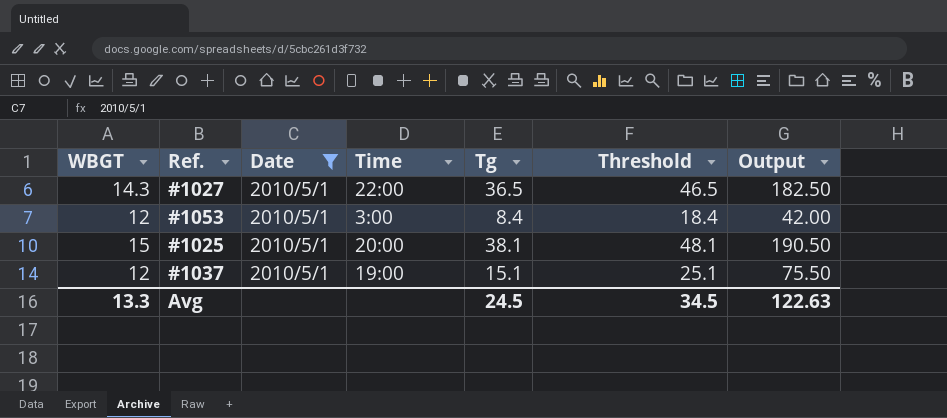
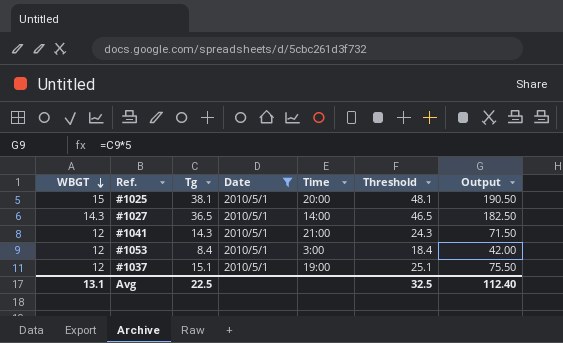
row order: none -> WBGT descending
column Tg | position: 5 -> 3
#1027 | Time: 22:00 -> 14:00
row #1041: none -> 12 | 14.3 | 2010/5/1 | 21:00 | 24.3 | 71.50
Avg | WBGT: 13.3 -> 13.1
Avg | Tg: 24.5 -> 22.5
Avg | Threshold: 34.5 -> 32.5
Avg | Output: 122.63 -> 112.40

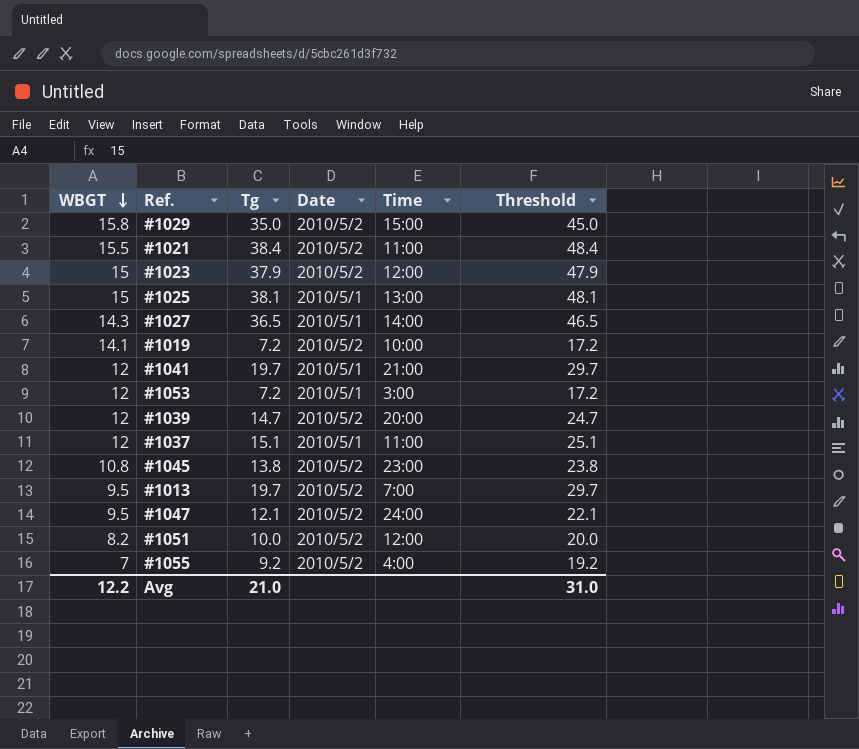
filter: Date = 2010/5/1 -> none
column Output | formula: [Tg] * 5 -> none
#1025 | Time: 20:00 -> 13:00
#1041 | Tg: 14.3 -> 19.7
#1041 | Threshold: 24.3 -> 29.7
#1053 | Tg: 8.4 -> 7.2
#1053 | Threshold: 18.4 -> 17.2
#1037 | Time: 19:00 -> 11:00
Avg | WBGT: 13.1 -> 12.2
Avg | Tg: 22.5 -> 21.0
Avg | Threshold: 32.5 -> 31.0

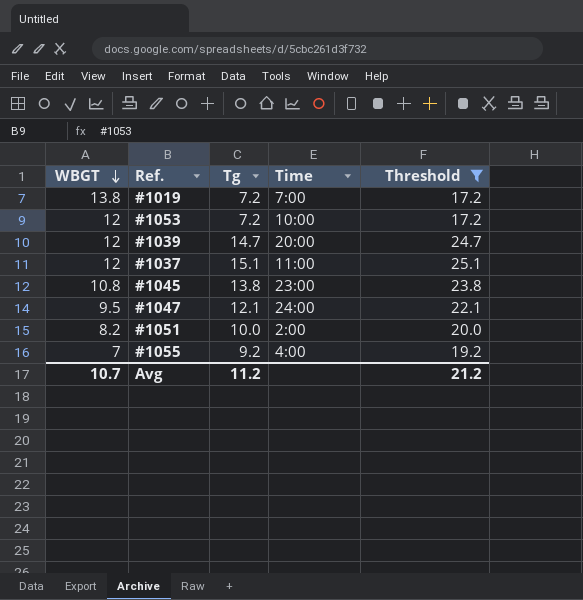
filter: none -> Threshold <= 25.1
column Date | position: 4 -> none
#1019 | WBGT: 14.1 -> 13.8
#1019 | Time: 10:00 -> 7:00
#1053 | Time: 3:00 -> 10:00
#1051 | Time: 12:00 -> 2:00
Avg | WBGT: 12.2 -> 10.7
Avg | Tg: 21.0 -> 11.2
Avg | Threshold: 31.0 -> 21.2

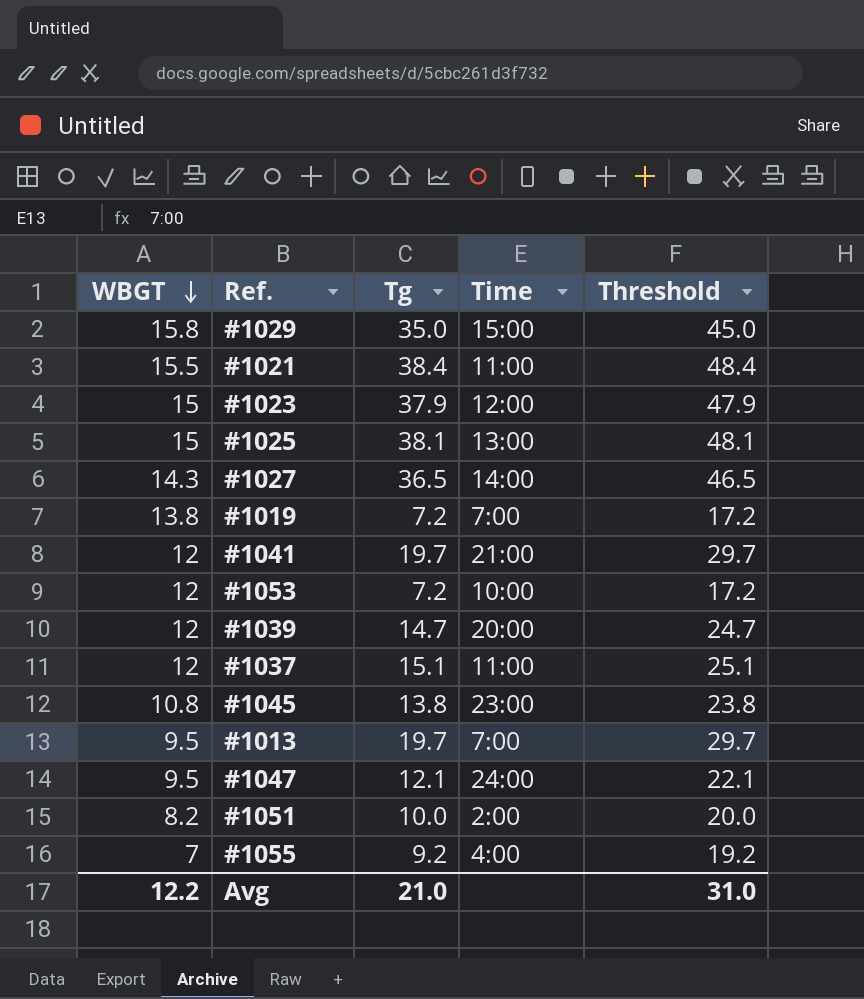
filter: Threshold <= 25.1 -> none
Avg | WBGT: 10.7 -> 12.2
Avg | Tg: 11.2 -> 21.0
Avg | Threshold: 21.2 -> 31.0

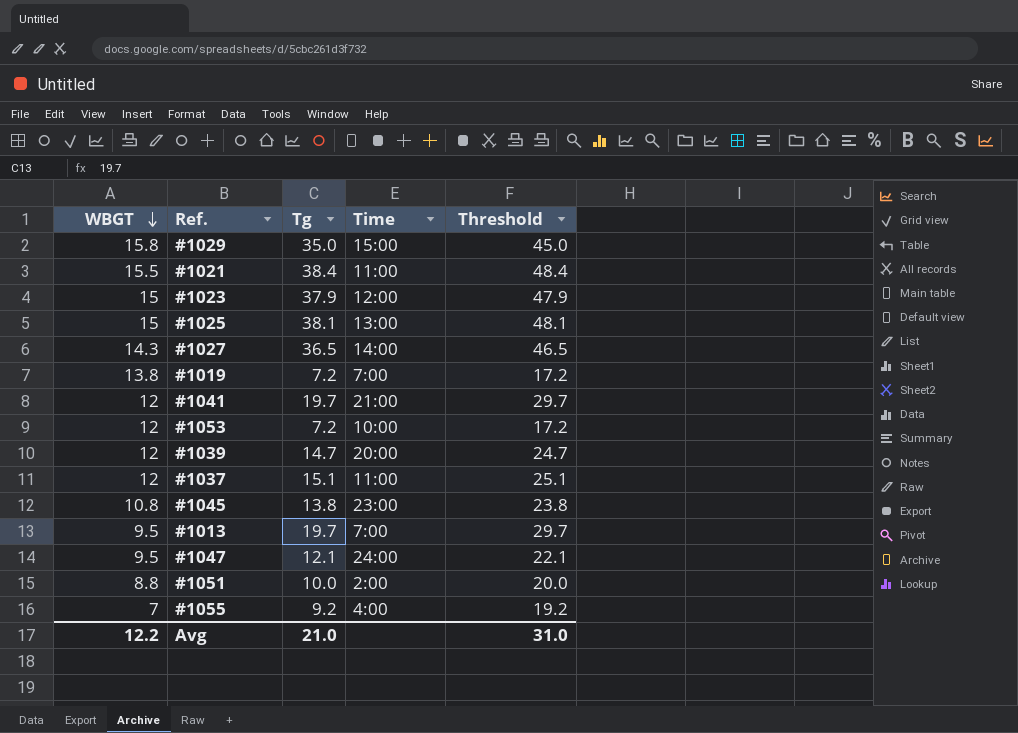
#1051 | WBGT: 8.2 -> 8.8

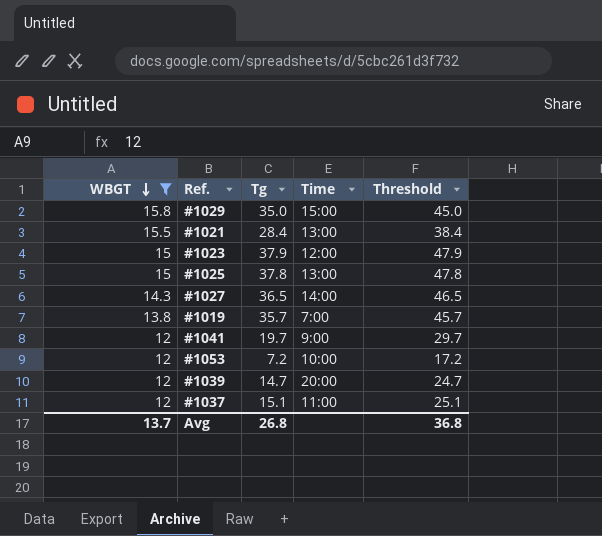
filter: none -> WBGT >= 12
#1021 | Tg: 38.4 -> 28.4
#1021 | Time: 11:00 -> 13:00
#1021 | Threshold: 48.4 -> 38.4
#1025 | Tg: 38.1 -> 37.8
#1025 | Threshold: 48.1 -> 47.8
#1019 | Tg: 7.2 -> 35.7
#1019 | Threshold: 17.2 -> 45.7
#1041 | Time: 21:00 -> 9:00
Avg | WBGT: 12.2 -> 13.7
Avg | Tg: 21.0 -> 26.8
Avg | Threshold: 31.0 -> 36.8

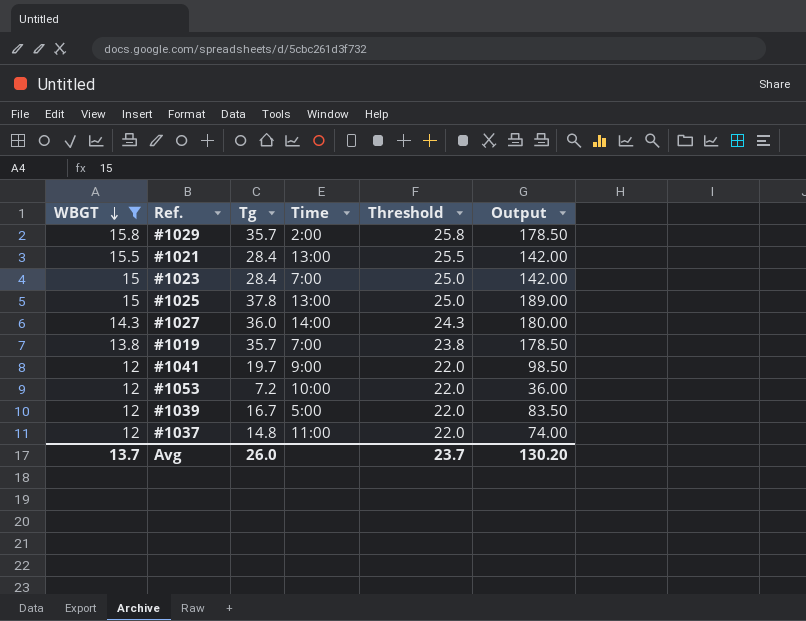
column Threshold | formula: [Tg] + 10 -> [WBGT] + 10
column Output | formula: none -> [Tg] * 5
#1029 | Tg: 35.0 -> 35.7
#1029 | Time: 15:00 -> 2:00
#1023 | Tg: 37.9 -> 28.4
#1023 | Time: 12:00 -> 7:00
#1027 | Tg: 36.5 -> 36.0
#1039 | Tg: 14.7 -> 16.7
#1039 | Time: 20:00 -> 5:00
#1037 | Tg: 15.1 -> 14.8
Avg | Tg: 26.8 -> 26.0
Avg | Threshold: 36.8 -> 23.7

